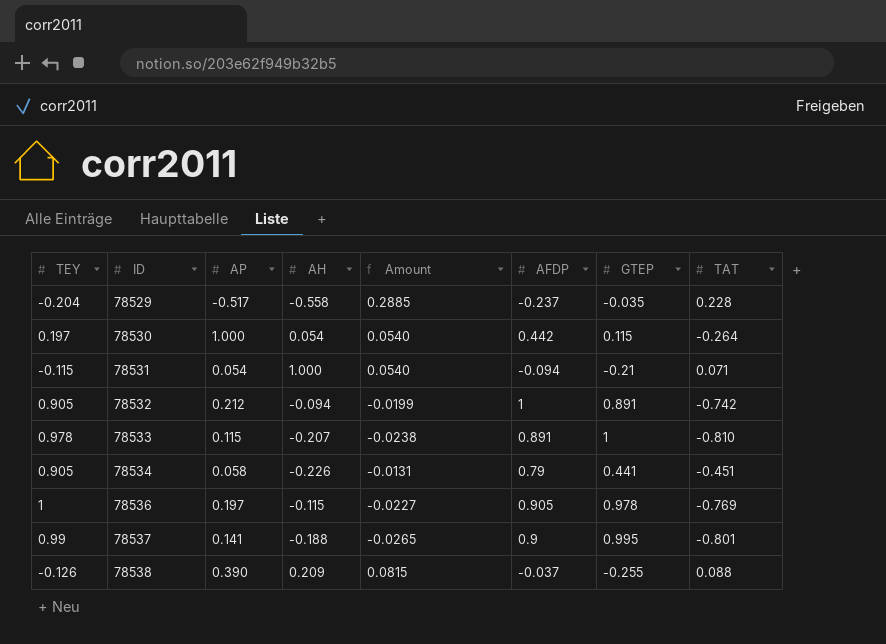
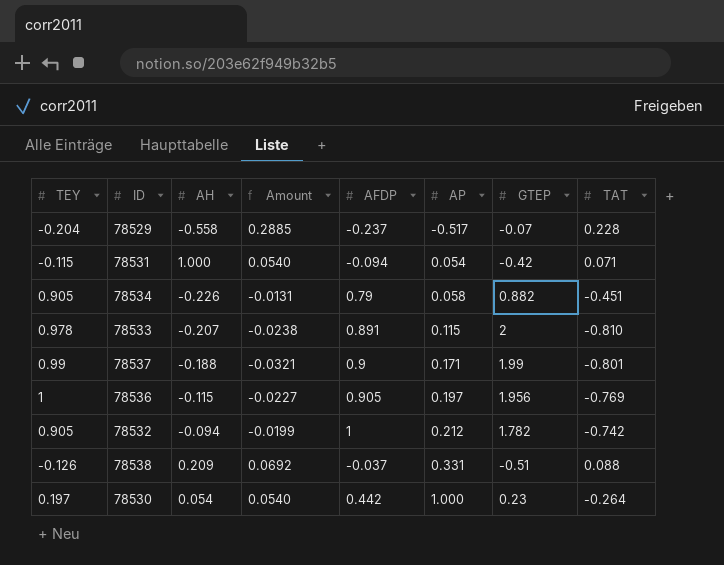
row order: ID ascending -> AP ascending
column AP | position: 3 -> 6
78529 | GTEP: -0.035 -> -0.07
78531 | GTEP: -0.21 -> -0.42
78534 | GTEP: 0.441 -> 0.882
78533 | GTEP: 1 -> 2
78537 | Amount: -0.0265 -> -0.0321
78537 | AP: 0.141 -> 0.171
78537 | GTEP: 0.995 -> 1.99
78536 | GTEP: 0.978 -> 1.956
78532 | GTEP: 0.891 -> 1.782
78538 | Amount: 0.0815 -> 0.0692
78538 | AP: 0.390 -> 0.331
78538 | GTEP: -0.255 -> -0.51
78530 | GTEP: 0.115 -> 0.23

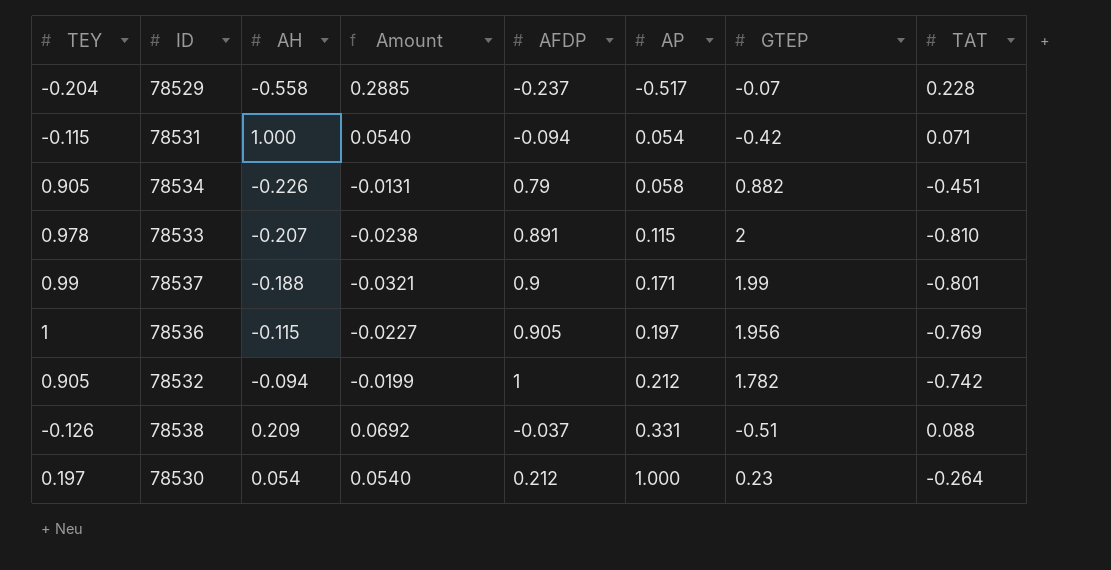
78530 | AFDP: 0.442 -> 0.212

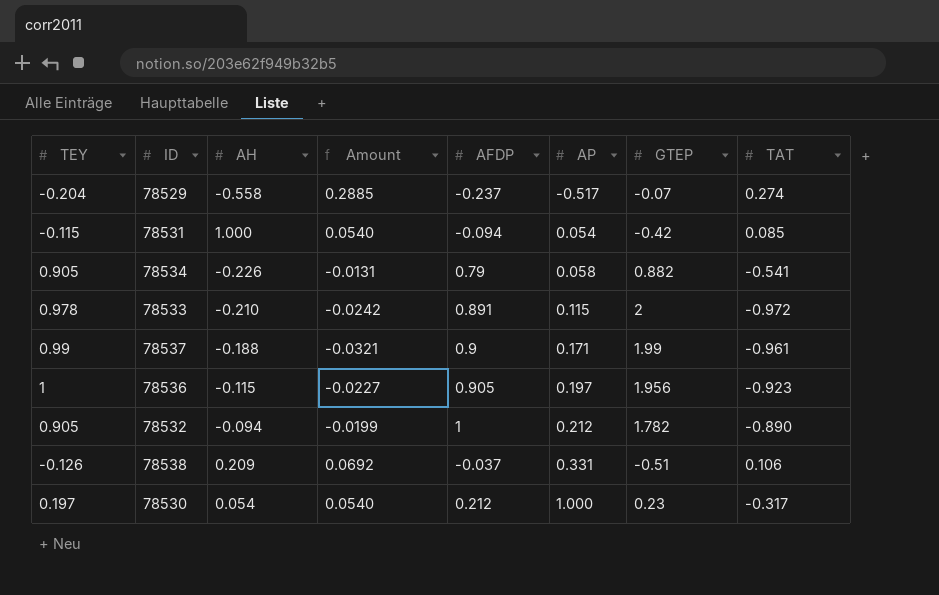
78529 | TAT: 0.228 -> 0.274
78531 | TAT: 0.071 -> 0.085
78534 | TAT: -0.451 -> -0.541
78533 | AH: -0.207 -> -0.210
78533 | Amount: -0.0238 -> -0.0242
78533 | TAT: -0.810 -> -0.972
78537 | TAT: -0.801 -> -0.961
78536 | TAT: -0.769 -> -0.923
78532 | TAT: -0.742 -> -0.890
78538 | TAT: 0.088 -> 0.106
78530 | TAT: -0.264 -> -0.317

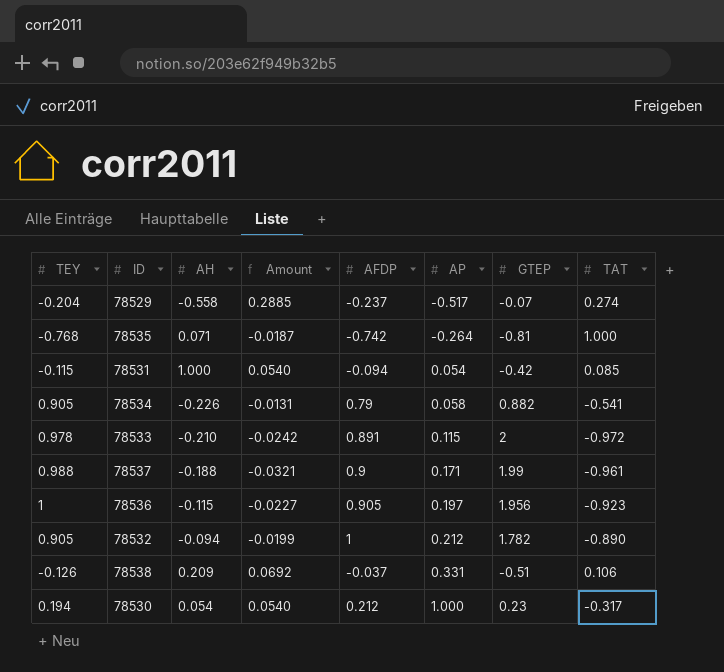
row 78535: none -> -0.768 | 0.071 | -0.0187 | -0.742 | -0.264 | -0.81 | 1.000
78537 | TEY: 0.99 -> 0.988
78530 | TEY: 0.197 -> 0.194

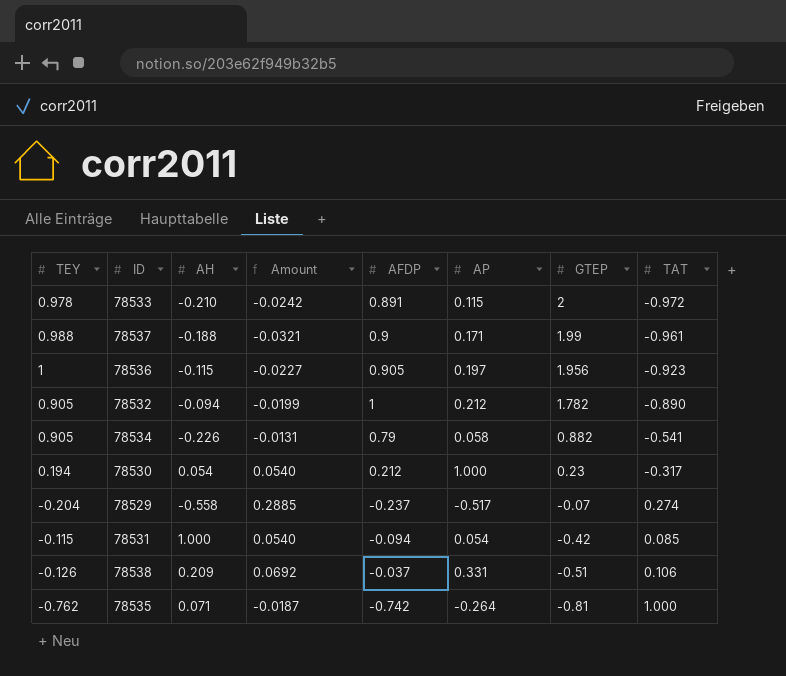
row order: AP ascending -> GTEP descending
78535 | TEY: -0.768 -> -0.762

